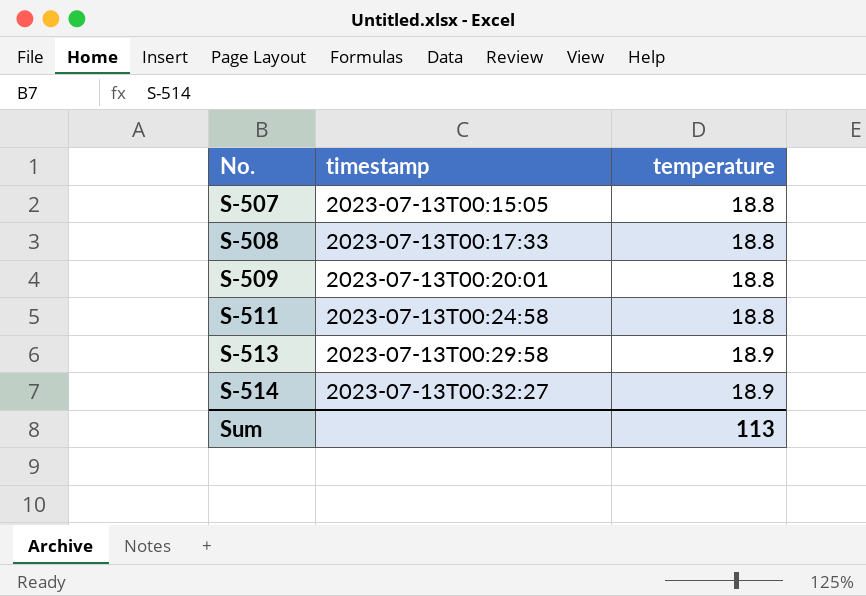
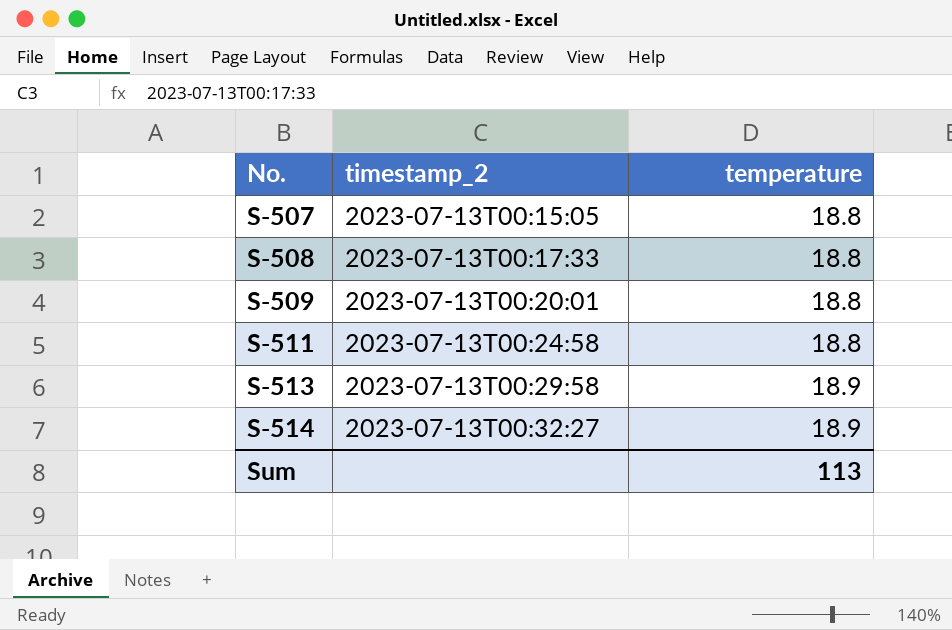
column name: timestamp -> timestamp_2

